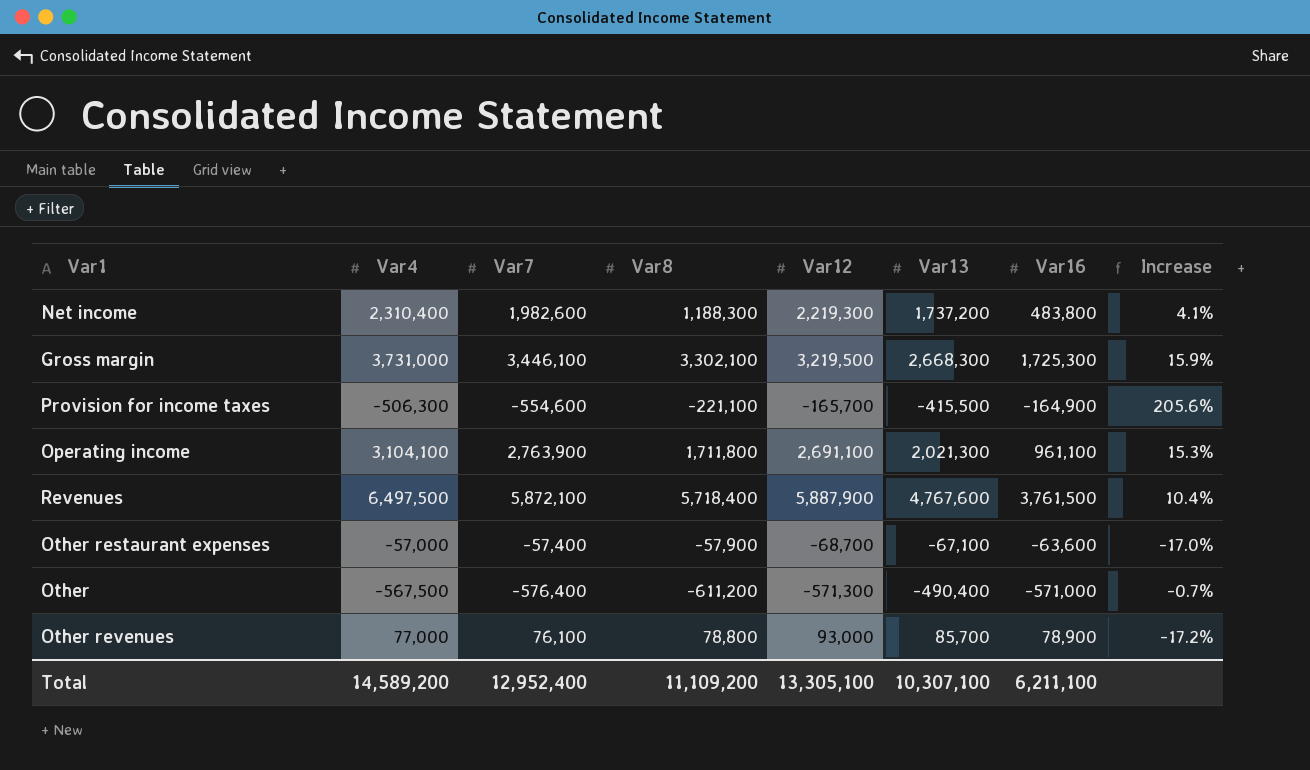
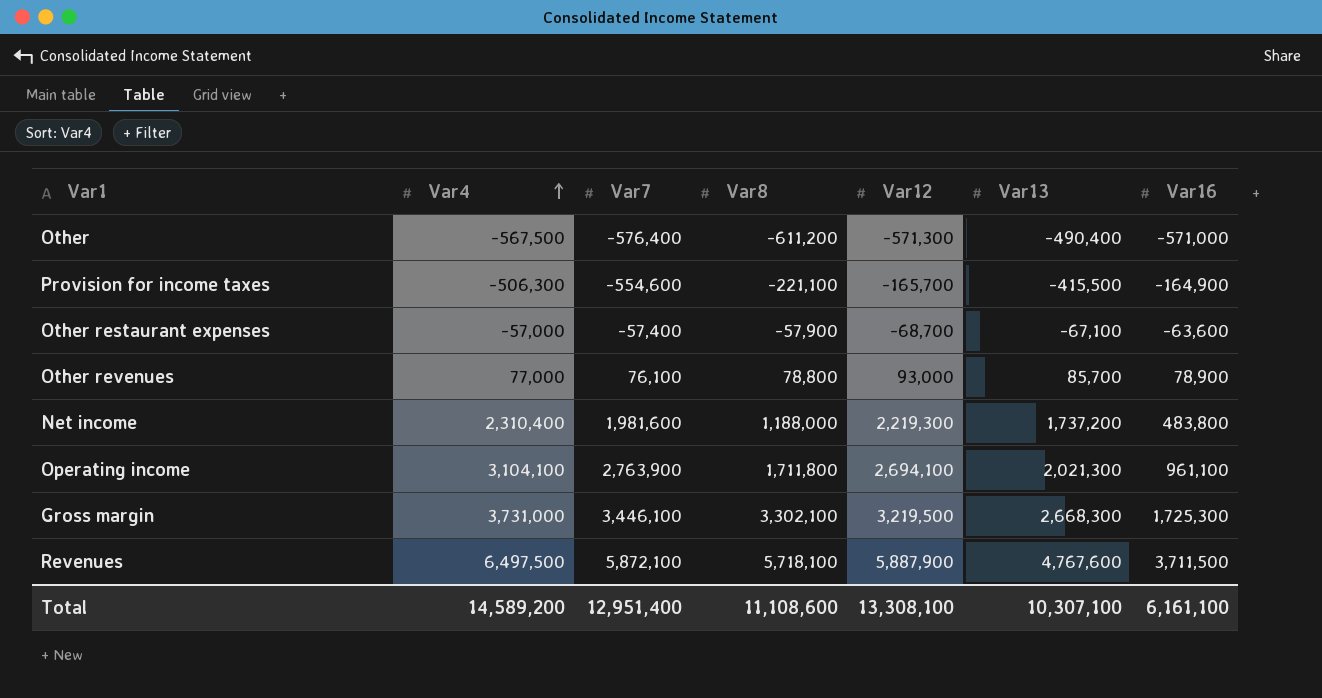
row order: none -> Var4 ascending
column Increase | formula: ([Var4] - [Var12]) / [Var12] -> none
Net income | Var7: 1,982,600 -> 1,981,600
Net income | Var8: 1,188,300 -> 1,188,000
Operating income | Var12: 2,691,100 -> 2,694,100
Revenues | Var8: 5,718,400 -> 5,718,100
Revenues | Var16: 3,761,500 -> 3,711,500
Total | Var7: 12,952,400 -> 12,951,400
Total | Var8: 11,109,200 -> 11,108,600
Total | Var12: 13,305,100 -> 13,308,100
Total | Var16: 6,211,100 -> 6,161,100

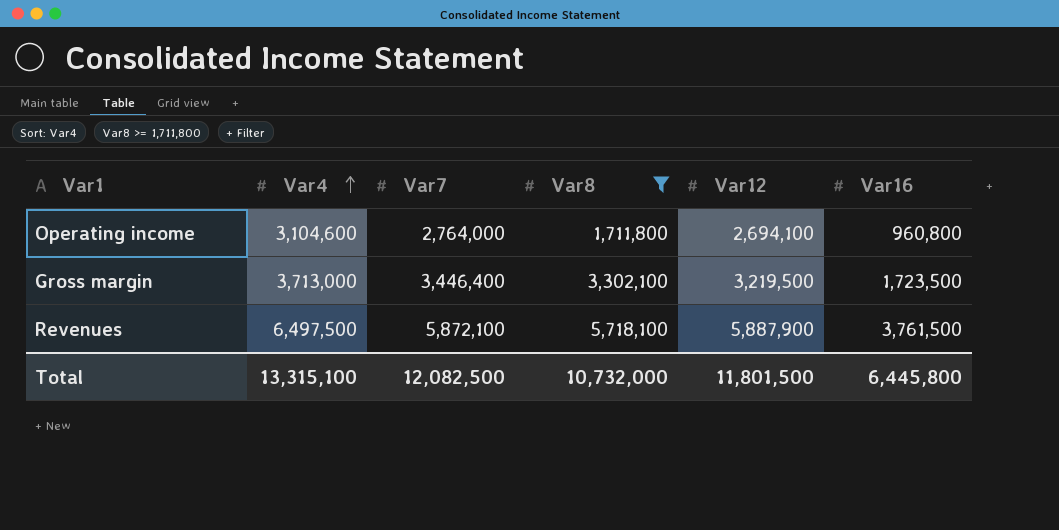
filter: none -> Var8 >= 1,711,800
column Var13 | position: 6 -> none
Operating income | Var4: 3,104,100 -> 3,104,600
Operating income | Var7: 2,763,900 -> 2,764,000
Operating income | Var16: 961,100 -> 960,800
Gross margin | Var4: 3,731,000 -> 3,713,000
Gross margin | Var7: 3,446,100 -> 3,446,400
Gross margin | Var16: 1,725,300 -> 1,723,500
Revenues | Var16: 3,711,500 -> 3,761,500
Total | Var4: 14,589,200 -> 13,315,100
Total | Var7: 12,951,400 -> 12,082,500
Total | Var8: 11,108,600 -> 10,732,000
Total | Var12: 13,308,100 -> 11,801,500
Total | Var16: 6,161,100 -> 6,445,800

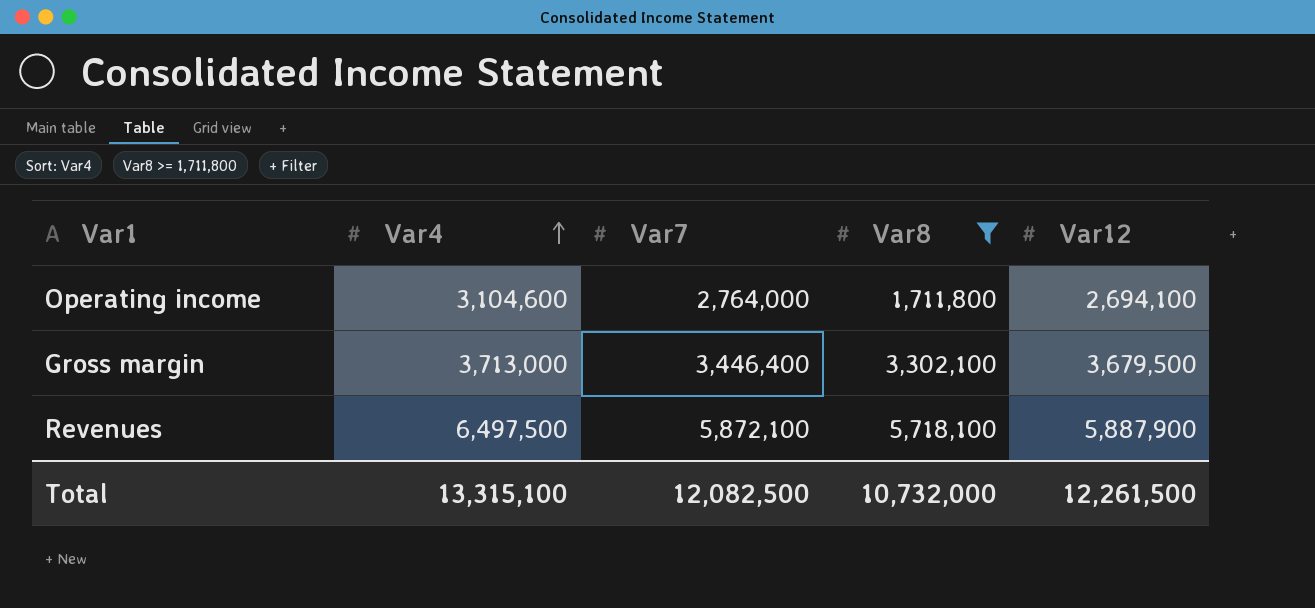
column Var16 | position: 6 -> none
Gross margin | Var12: 3,219,500 -> 3,679,500
Total | Var12: 11,801,500 -> 12,261,500

